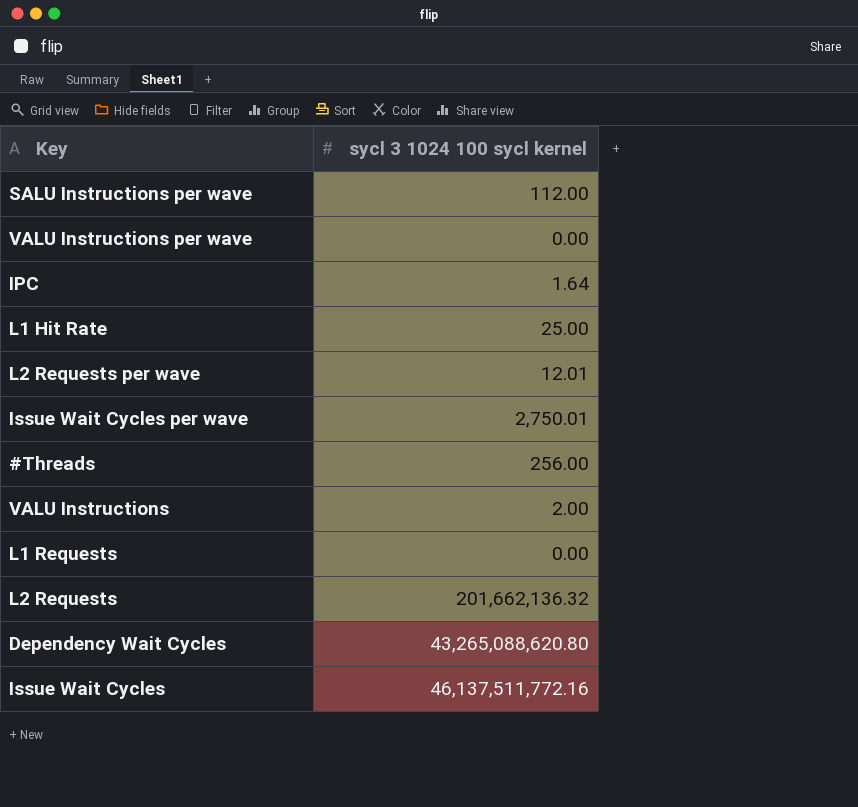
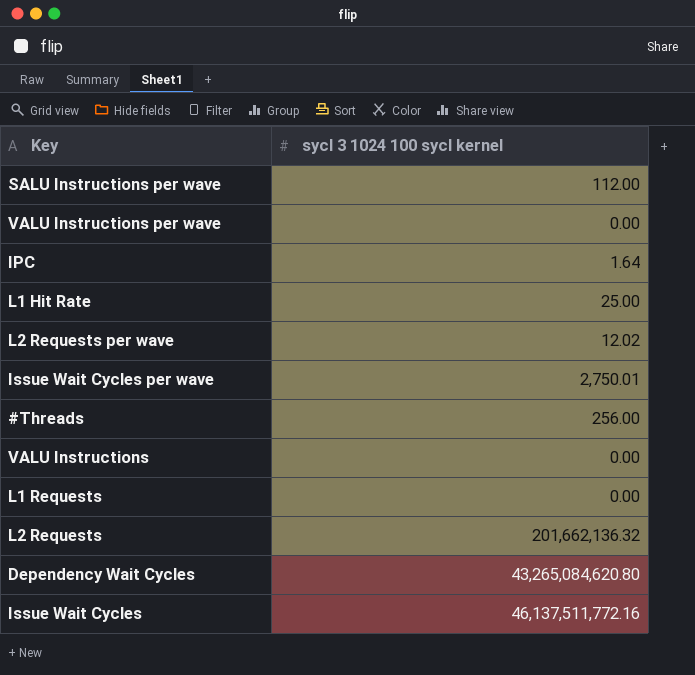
L2 Requests per wave | sycl 3 1024 100 sycl kernel: 12.01 -> 12.02
VALU Instructions | sycl 3 1024 100 sycl kernel: 2.00 -> 0.00
Dependency Wait Cycles | sycl 3 1024 100 sycl kernel: 43,265,088,620.80 -> 43,265,084,620.80

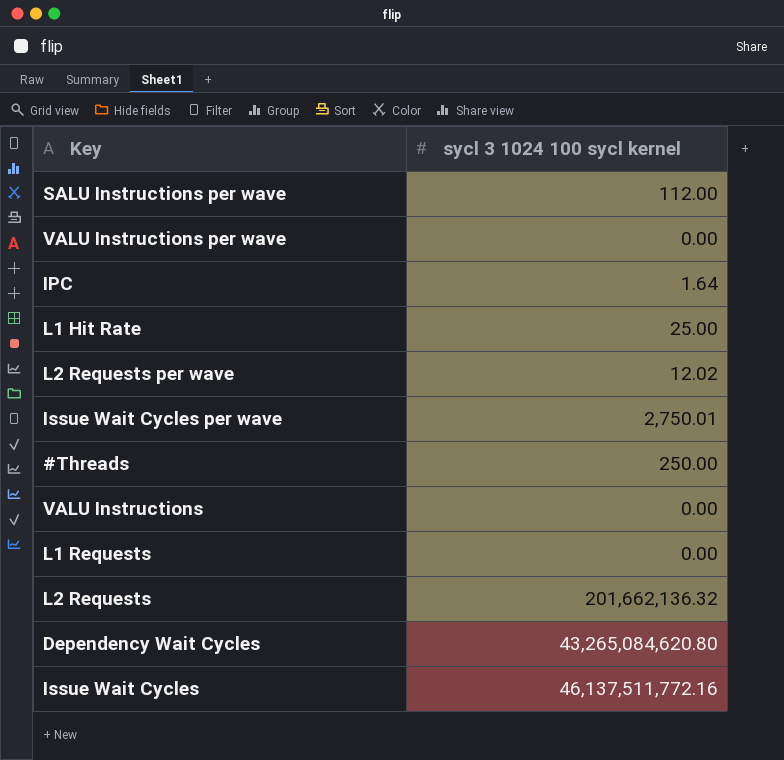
#Threads | sycl 3 1024 100 sycl kernel: 256.00 -> 250.00

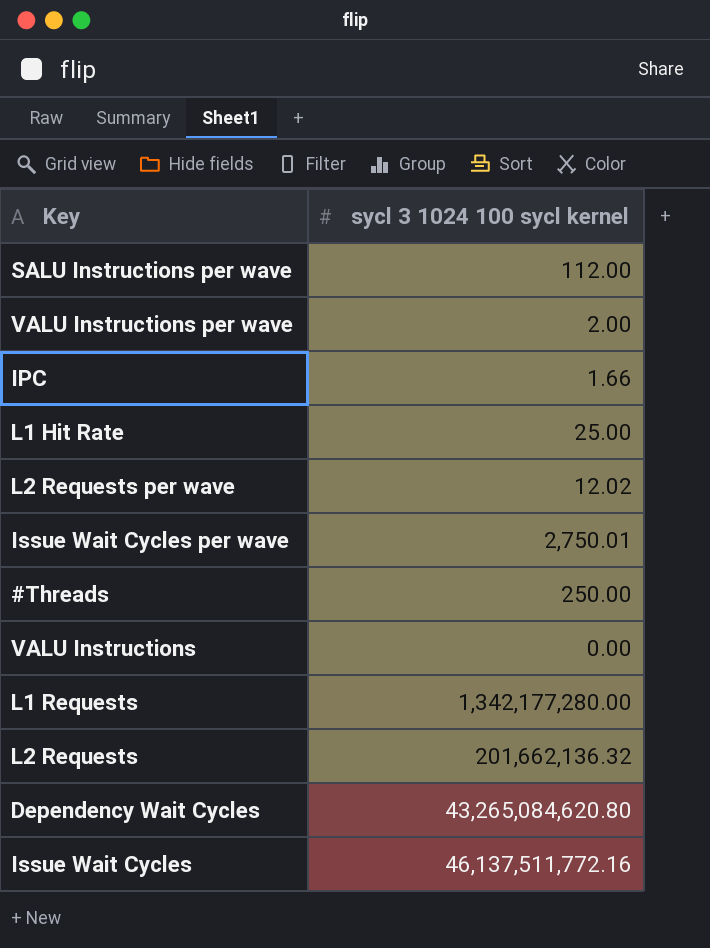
VALU Instructions per wave | sycl 3 1024 100 sycl kernel: 0.00 -> 2.00
IPC | sycl 3 1024 100 sycl kernel: 1.64 -> 1.66
L1 Requests | sycl 3 1024 100 sycl kernel: 0.00 -> 1,342,177,280.00

